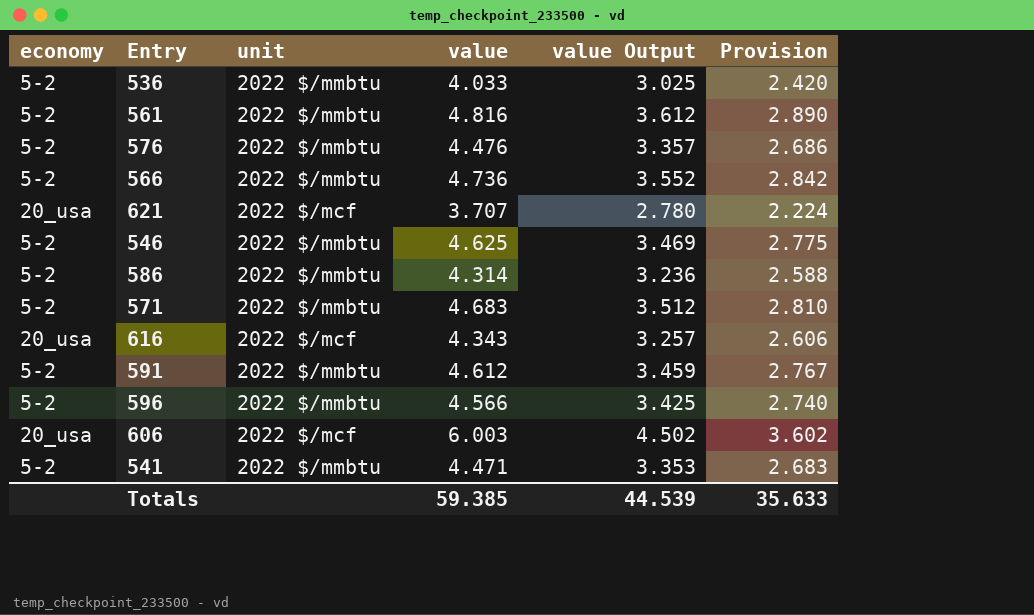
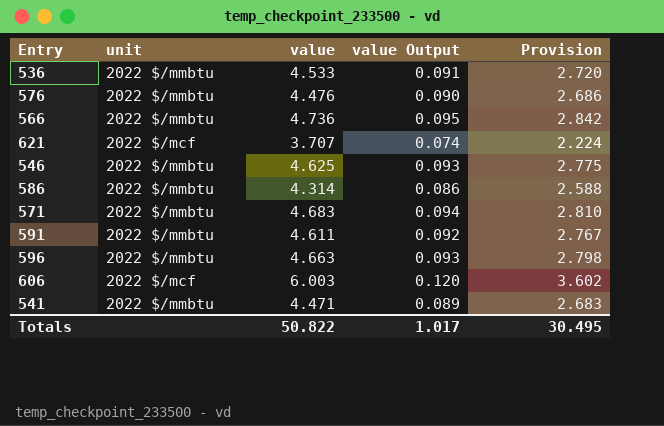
column economy | position: 1 -> none
column value Output | formula: [value] * 0.75 -> [value] * 0.02
row 561: 5-2 | 2022 $/mmbtu | 4.816 | 3.612 | 2.890 -> none
row 616: 20_usa | 2022 $/mcf | 4.343 | 3.257 | 2.606 -> none
536 | value: 4.033 -> 4.533
536 | Provision: 2.420 -> 2.720
591 | value: 4.612 -> 4.611
596 | value: 4.566 -> 4.663
596 | Provision: 2.740 -> 2.798
Totals | value: 59.385 -> 50.822
Totals | value Output: 44.539 -> 1.017
Totals | Provision: 35.633 -> 30.495

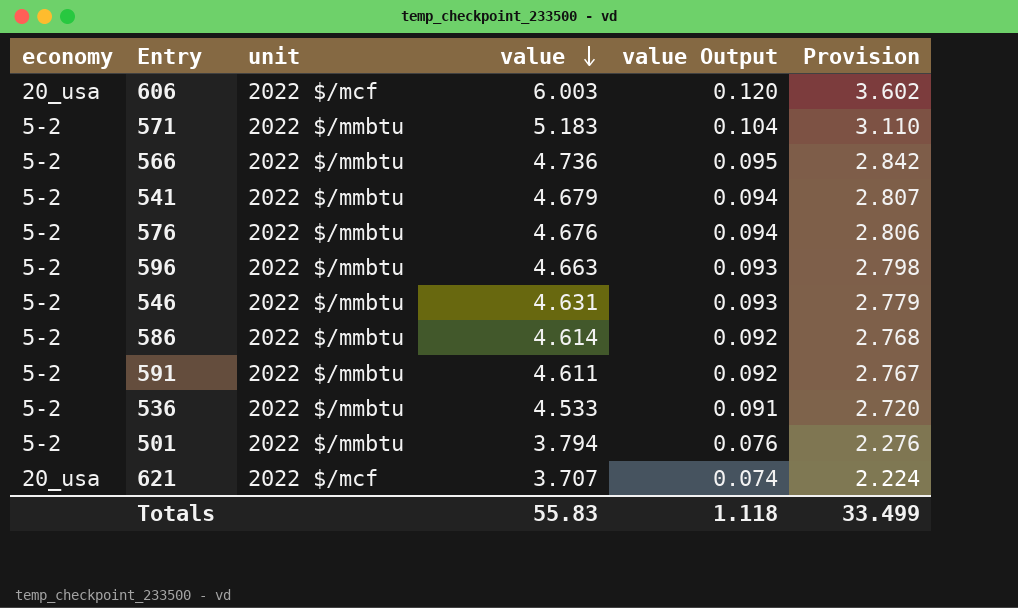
row order: none -> value descending
column economy | position: none -> 1
571 | value: 4.683 -> 5.183
571 | value Output: 0.094 -> 0.104
571 | Provision: 2.810 -> 3.110
541 | value: 4.471 -> 4.679
541 | value Output: 0.089 -> 0.094
541 | Provision: 2.683 -> 2.807
576 | value: 4.476 -> 4.676
576 | value Output: 0.090 -> 0.094
576 | Provision: 2.686 -> 2.806
546 | value: 4.625 -> 4.631
546 | Provision: 2.775 -> 2.779
586 | value: 4.314 -> 4.614
586 | value Output: 0.086 -> 0.092
586 | Provision: 2.588 -> 2.768
row 501: none -> 5-2 | 2022 $/mmbtu | 3.794 | 0.076 | 2.276
Totals | value: 50.822 -> 55.83
Totals | value Output: 1.017 -> 1.118
Totals | Provision: 30.495 -> 33.499

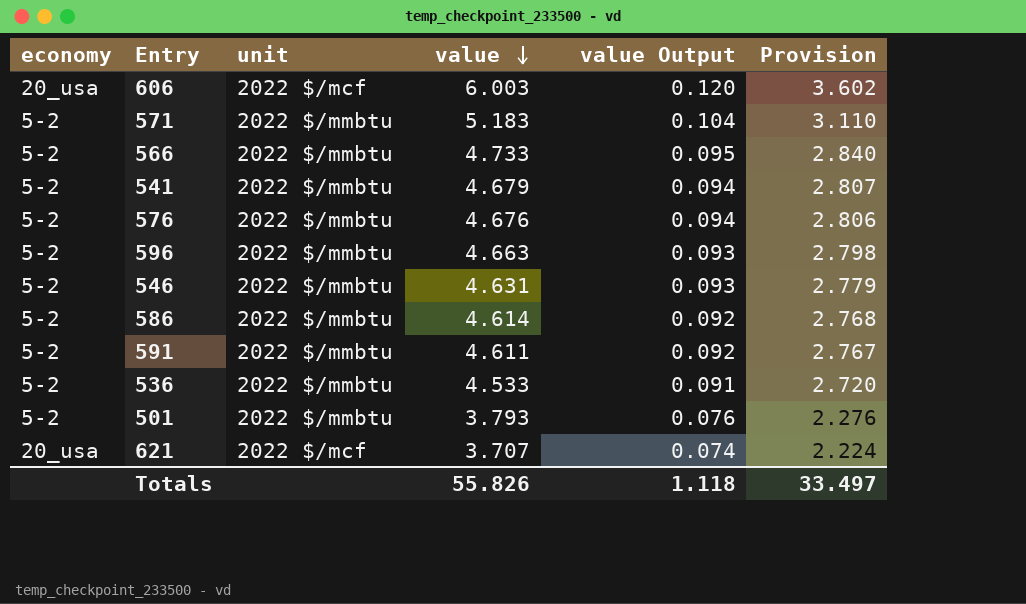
566 | value: 4.736 -> 4.733
566 | Provision: 2.842 -> 2.840
501 | value: 3.794 -> 3.793
Totals | value: 55.83 -> 55.826
Totals | Provision: 33.499 -> 33.497

